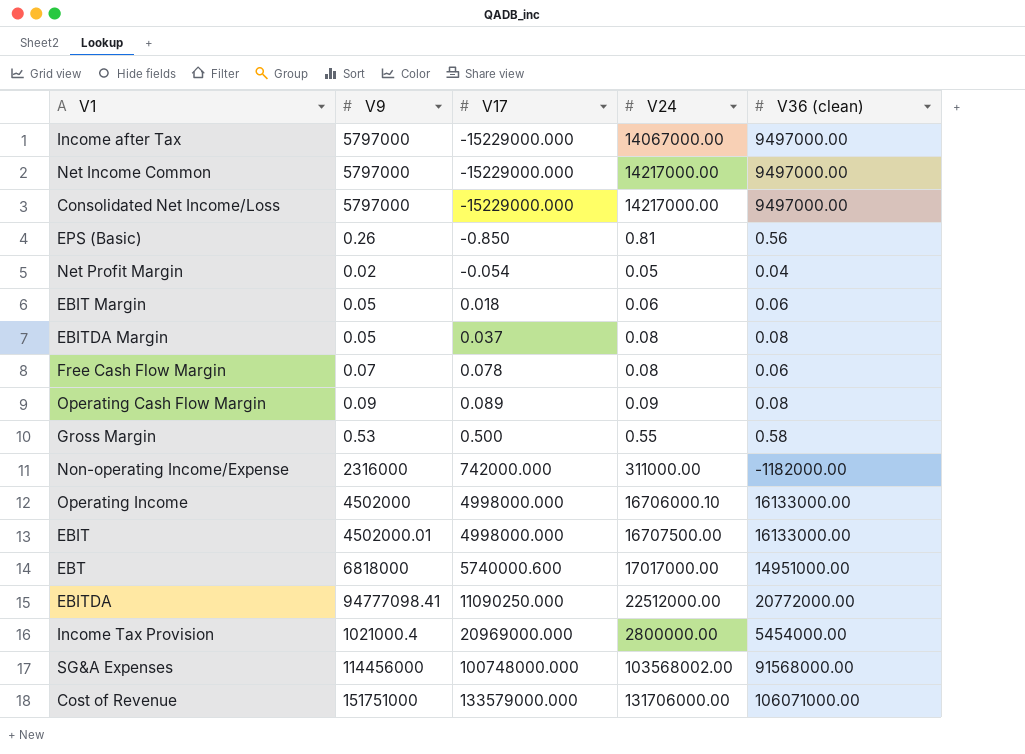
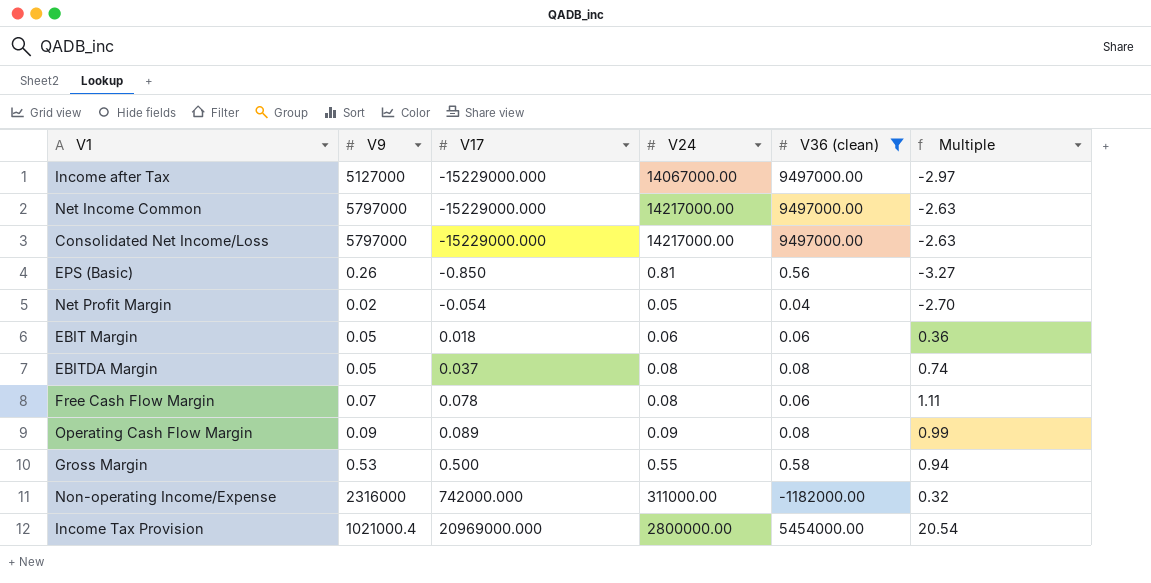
filter: none -> V36 (clean) <= 9497000.00
column Multiple | formula: none -> [V17] / [V9]
Income after Tax | V9: 5797000 -> 5127000

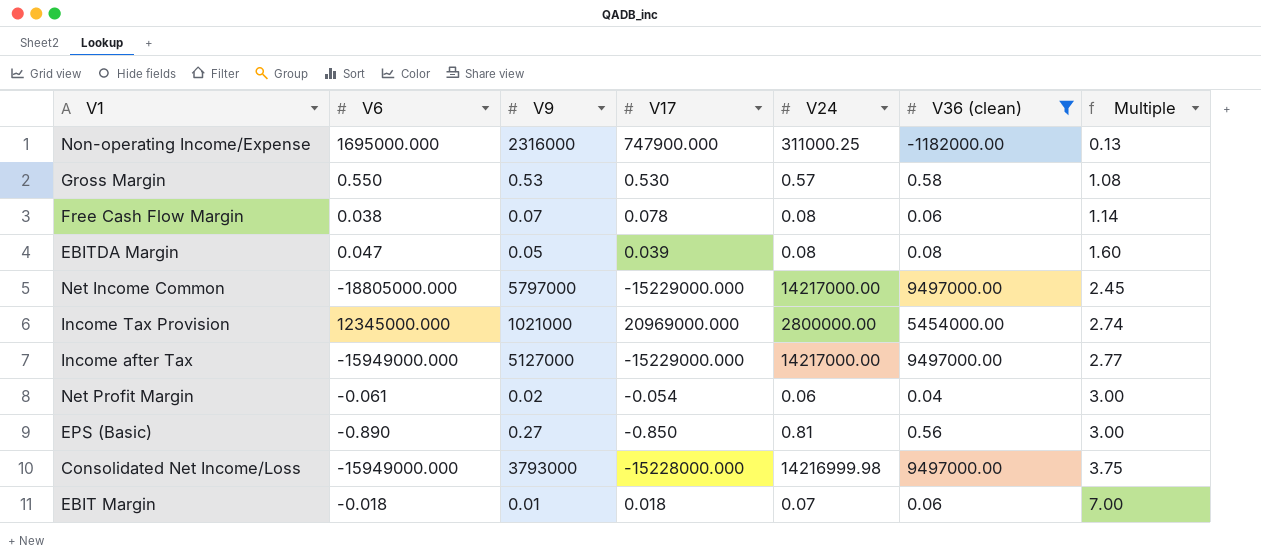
row order: V17 ascending -> Multiple ascending
column V6 | position: none -> 2
column Multiple | formula: [V17] / [V9] -> [V24] / [V9]
row Operating Cash Flow Margin: 0.09 | 0.089 | 0.09 | 0.08 | 0.99 -> none
Non-operating Income/Expense | V17: 742000.000 -> 747900.000
Non-operating Income/Expense | V24: 311000.00 -> 311000.25
Gross Margin | V17: 0.500 -> 0.530
Gross Margin | V24: 0.55 -> 0.57
EBITDA Margin | V17: 0.037 -> 0.039
Income Tax Provision | V9: 1021000.4 -> 1021000
Income after Tax | V24: 14067000.00 -> 14217000.00
Net Profit Margin | V24: 0.05 -> 0.06
EPS (Basic) | V9: 0.26 -> 0.27
Consolidated Net Income/Loss | V9: 5797000 -> 3793000
Consolidated Net Income/Loss | V17: -15229000.000 -> -15228000.000
Consolidated Net Income/Loss | V24: 14217000.00 -> 14216999.98
EBIT Margin | V9: 0.05 -> 0.01
EBIT Margin | V24: 0.06 -> 0.07

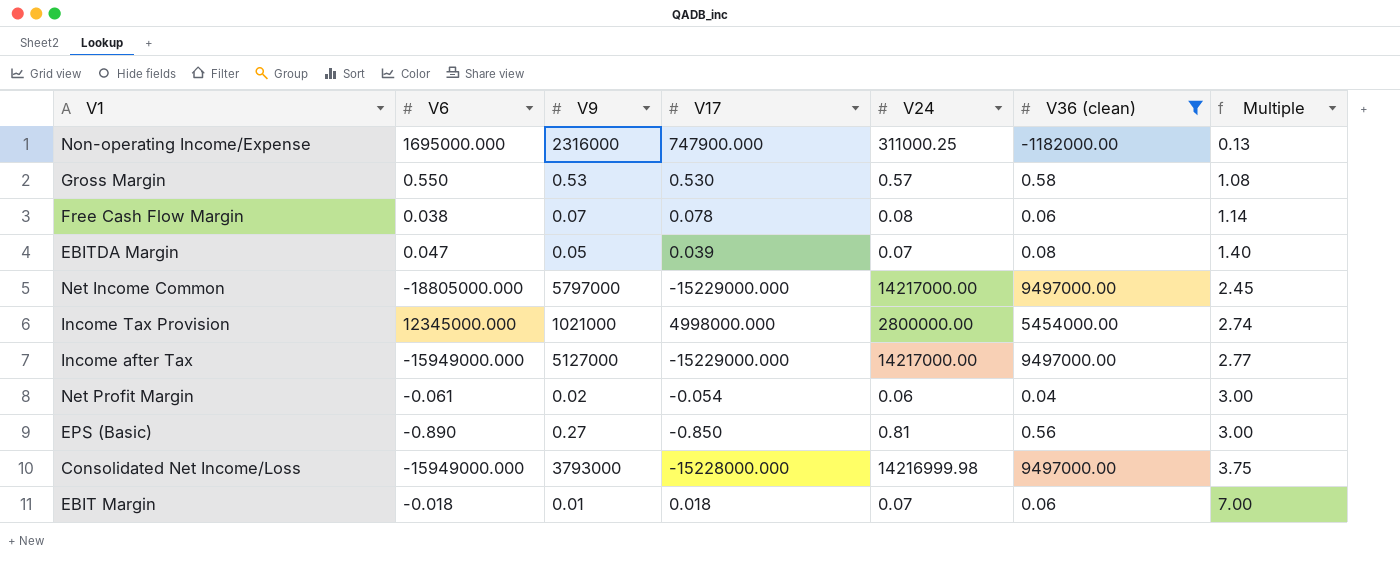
EBITDA Margin | V24: 0.08 -> 0.07
EBITDA Margin | Multiple: 1.60 -> 1.40
Income Tax Provision | V17: 20969000.000 -> 4998000.000

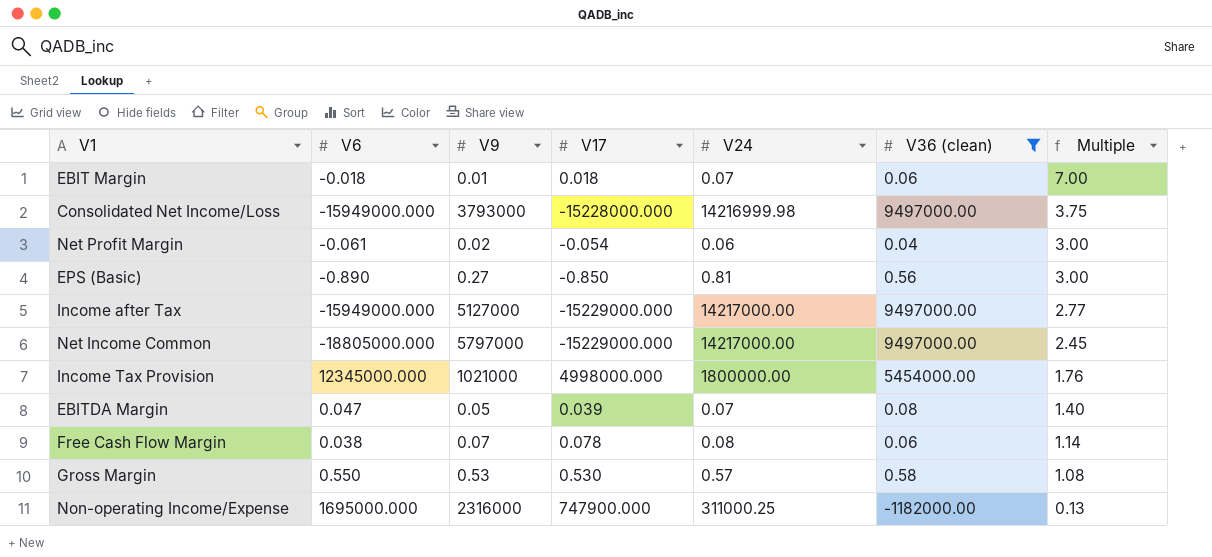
row order: Multiple ascending -> Multiple descending
Income Tax Provision | V24: 2800000.00 -> 1800000.00
Income Tax Provision | Multiple: 2.74 -> 1.76

